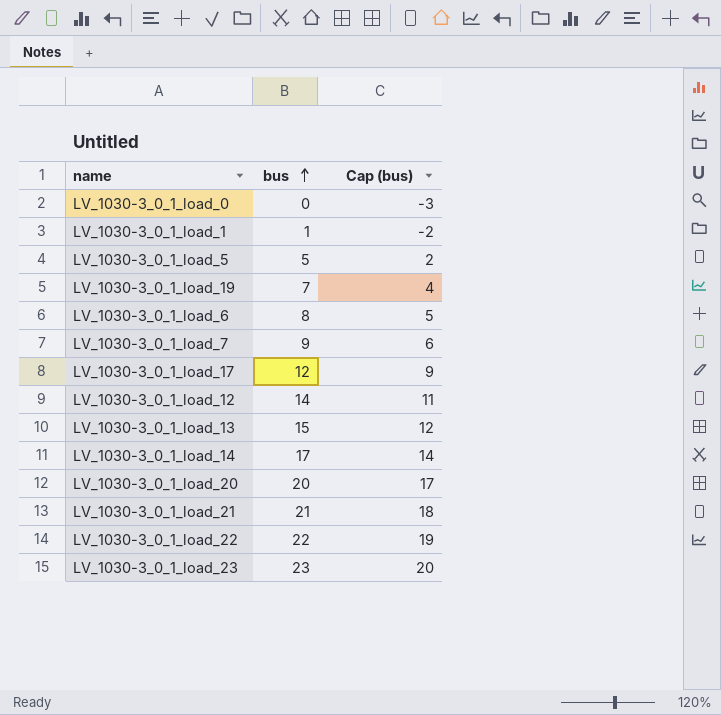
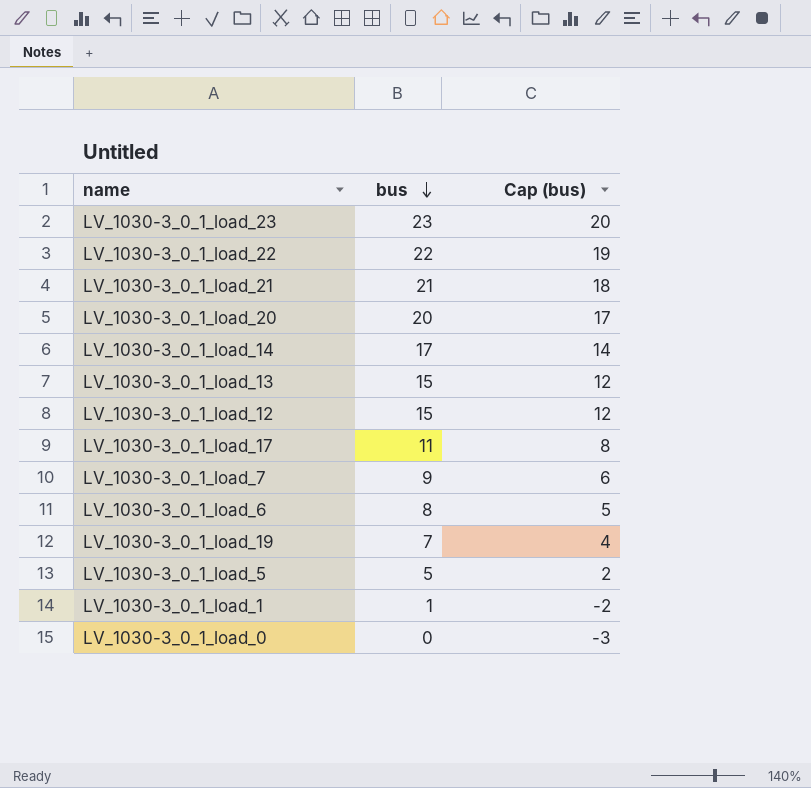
row order: bus ascending -> bus descending
LV_1030-3_0_1_load_12 | bus: 14 -> 15
LV_1030-3_0_1_load_12 | Cap (bus): 11 -> 12
LV_1030-3_0_1_load_17 | bus: 12 -> 11
LV_1030-3_0_1_load_17 | Cap (bus): 9 -> 8

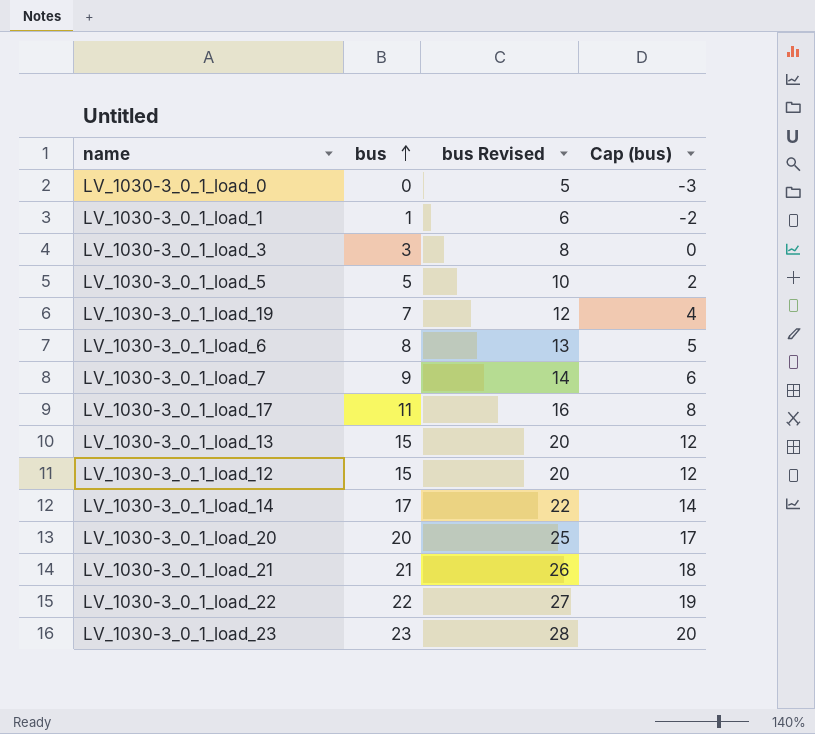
row order: bus descending -> bus ascending
column bus Revised | formula: none -> [bus] + 5
row LV_1030-3_0_1_load_3: none -> 3 | 8 | 0

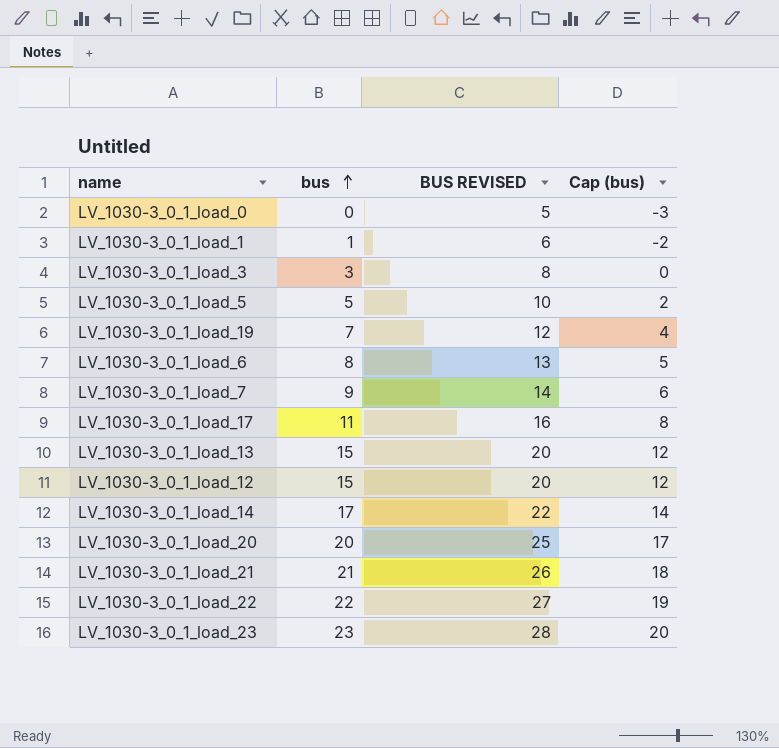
column name: bus Revised -> BUS REVISED

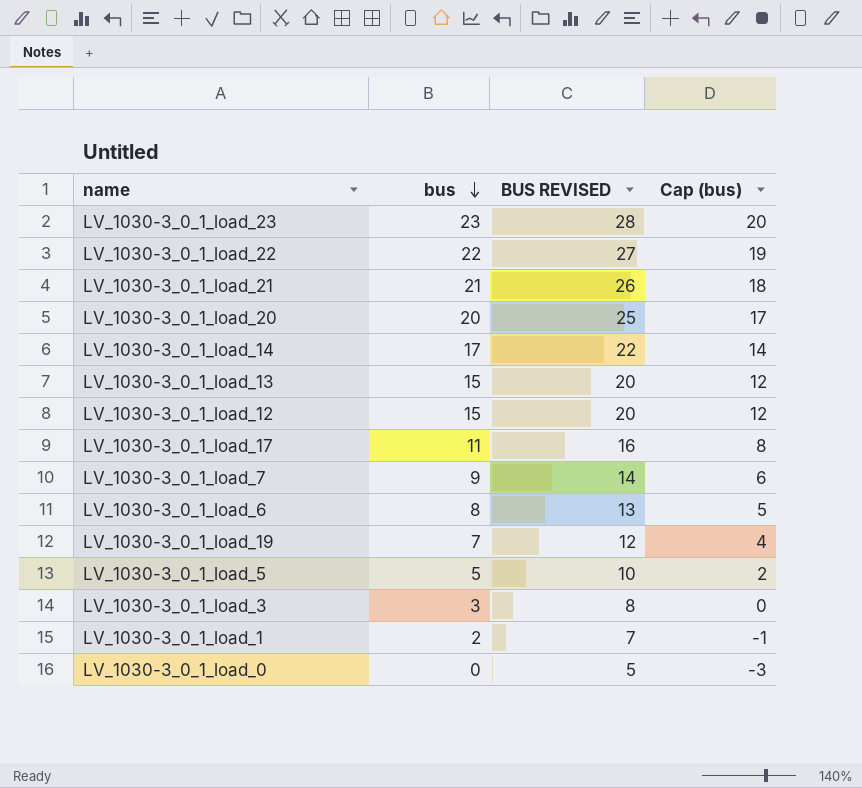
row order: bus ascending -> bus descending
LV_1030-3_0_1_load_1 | bus: 1 -> 2
LV_1030-3_0_1_load_1 | BUS REVISED: 6 -> 7
LV_1030-3_0_1_load_1 | Cap (bus): -2 -> -1

